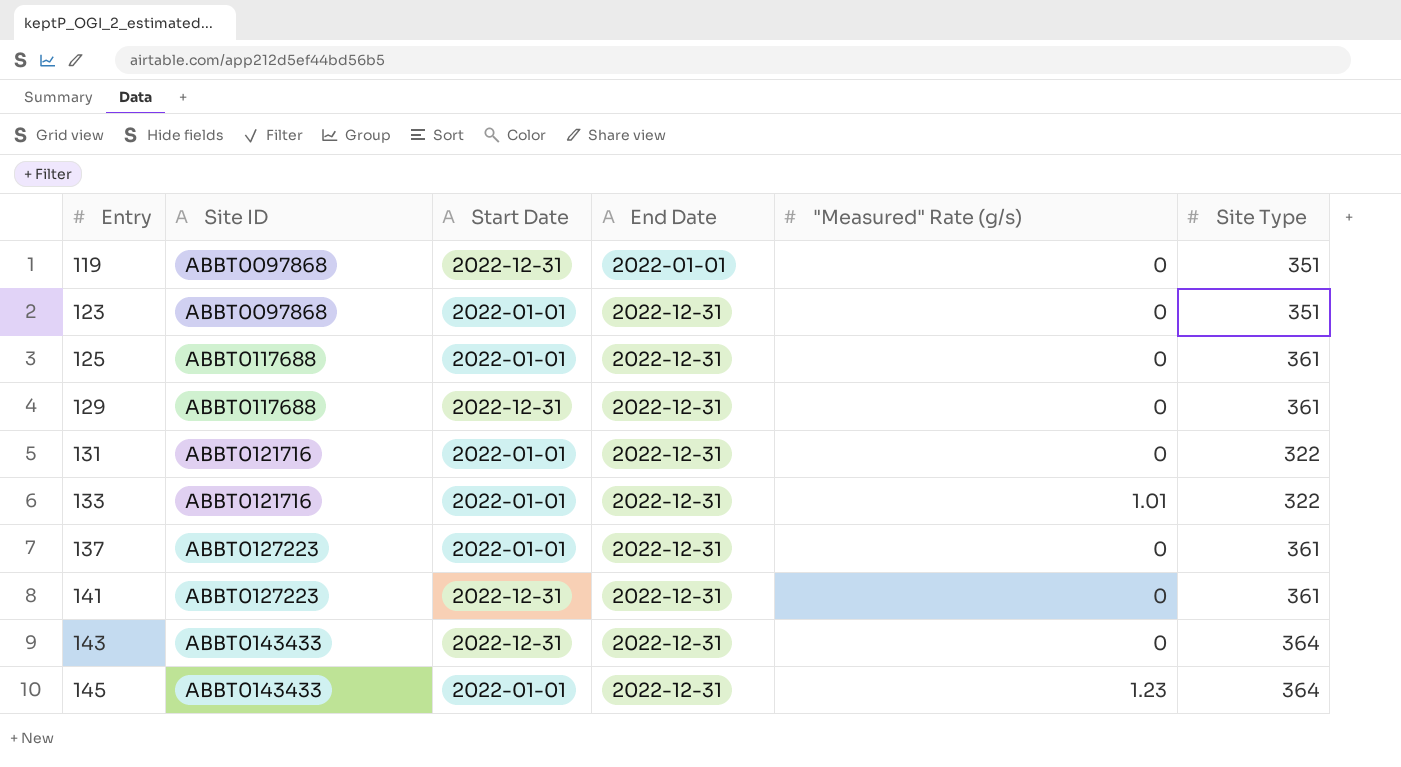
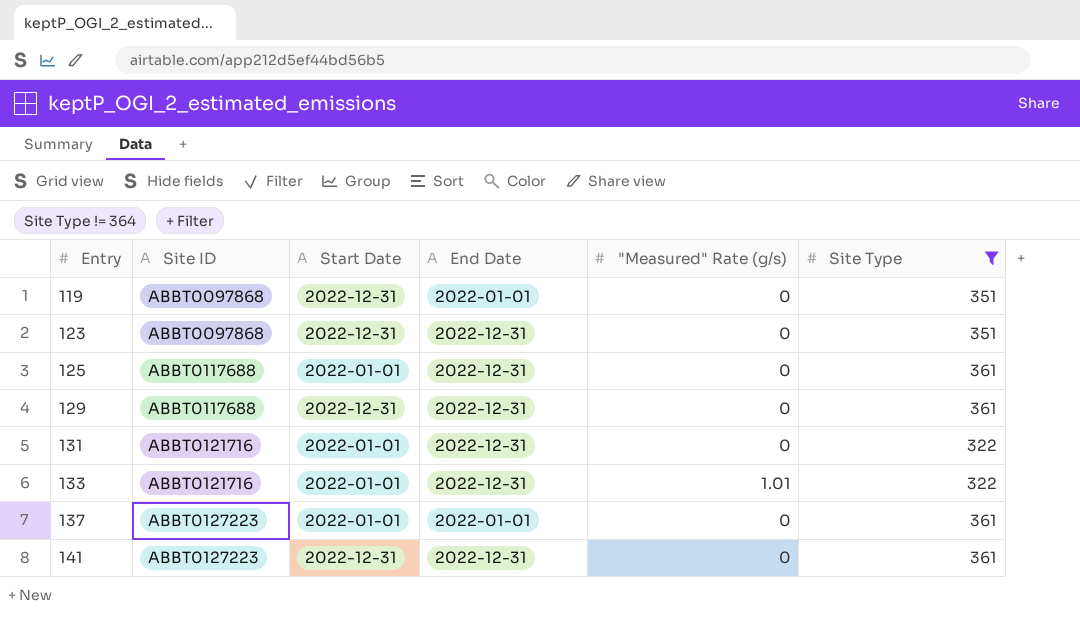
filter: none -> Site Type != 364
123 | Start Date: 2022-01-01 -> 2022-12-31
137 | End Date: 2022-12-31 -> 2022-01-01

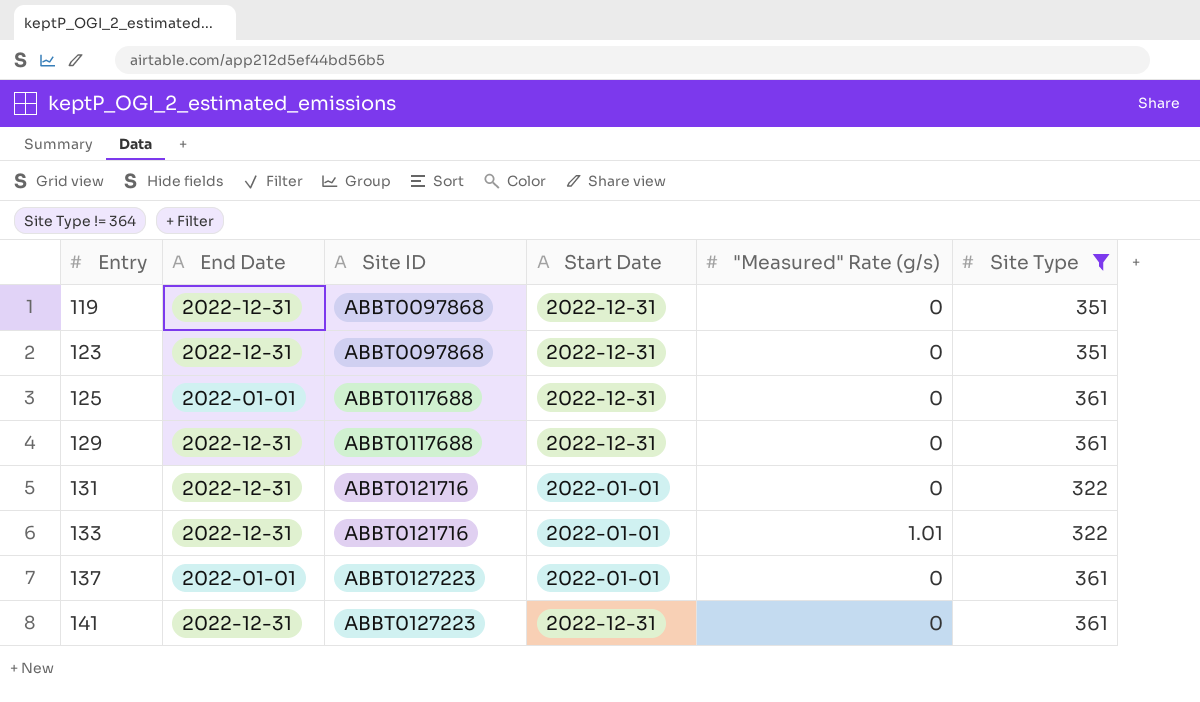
column End Date | position: 4 -> 2
119 | End Date: 2022-01-01 -> 2022-12-31
125 | End Date: 2022-12-31 -> 2022-01-01
125 | Start Date: 2022-01-01 -> 2022-12-31

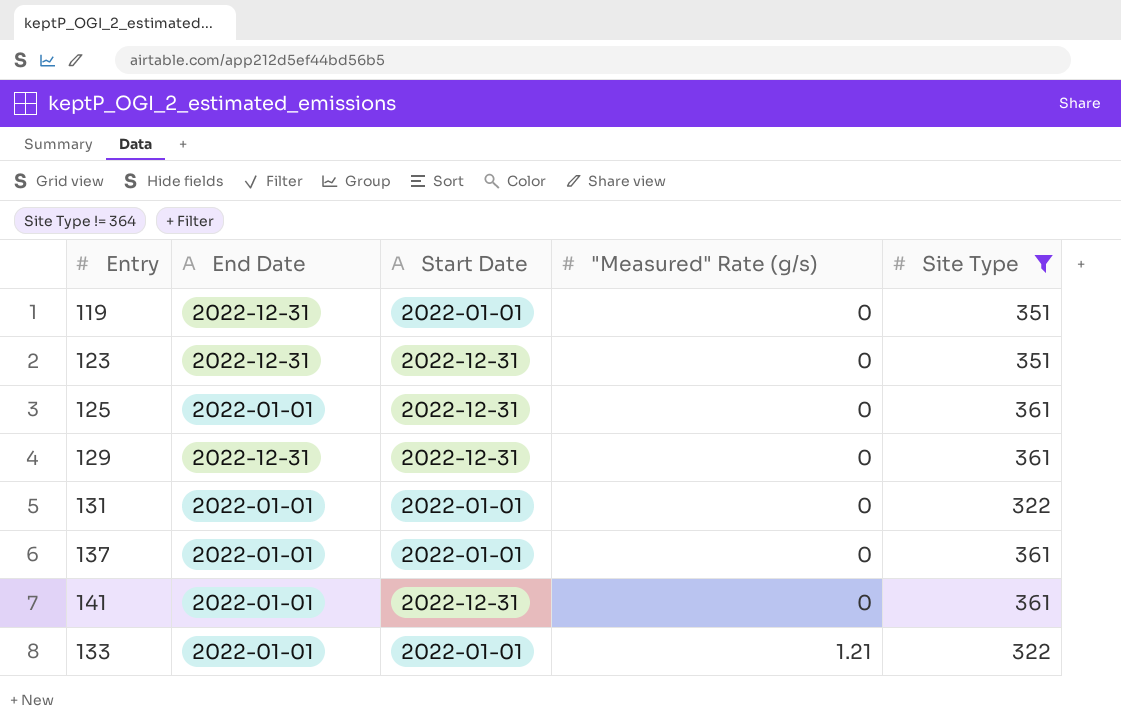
row order: Entry ascending -> "Measured" Rate (g/s) ascending
column Site ID | position: 3 -> none
119 | Start Date: 2022-12-31 -> 2022-01-01
131 | End Date: 2022-12-31 -> 2022-01-01
141 | End Date: 2022-12-31 -> 2022-01-01
133 | End Date: 2022-12-31 -> 2022-01-01
133 | "Measured" Rate (g/s): 1.01 -> 1.21

